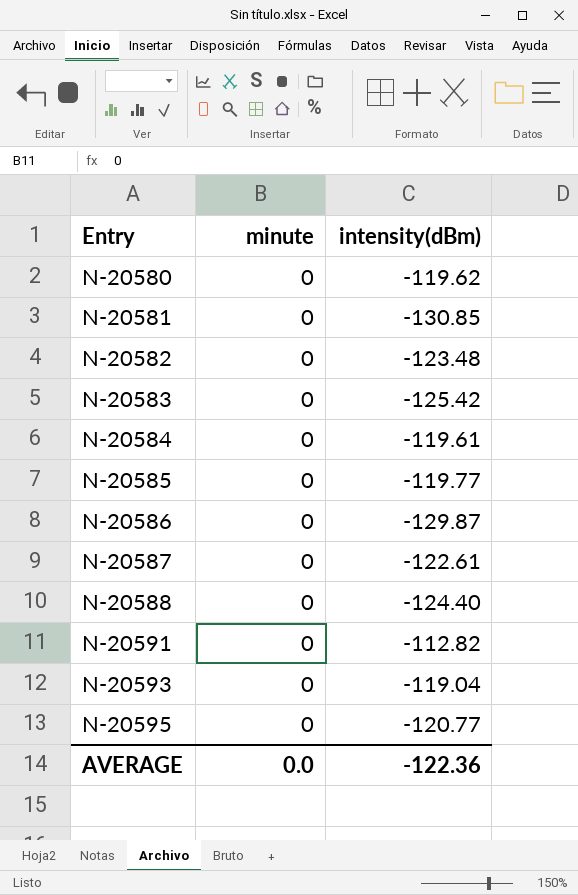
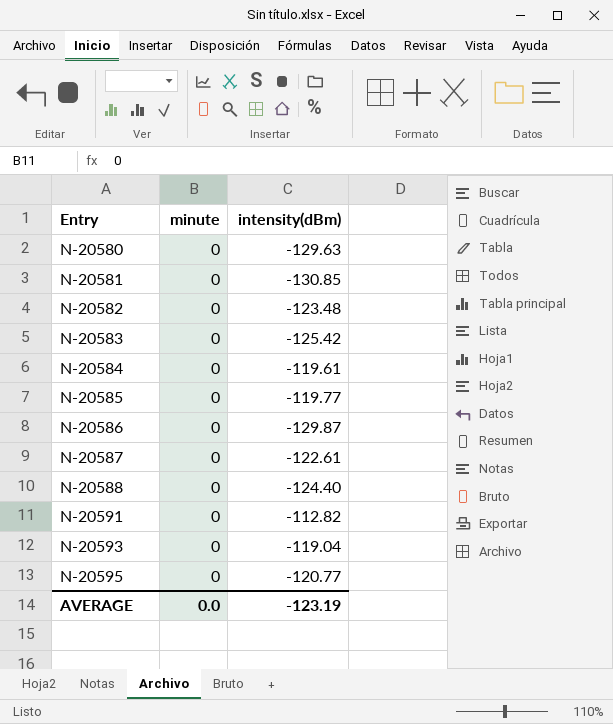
N-20580 | intensity(dBm): -119.62 -> -129.63
AVERAGE | intensity(dBm): -122.36 -> -123.19

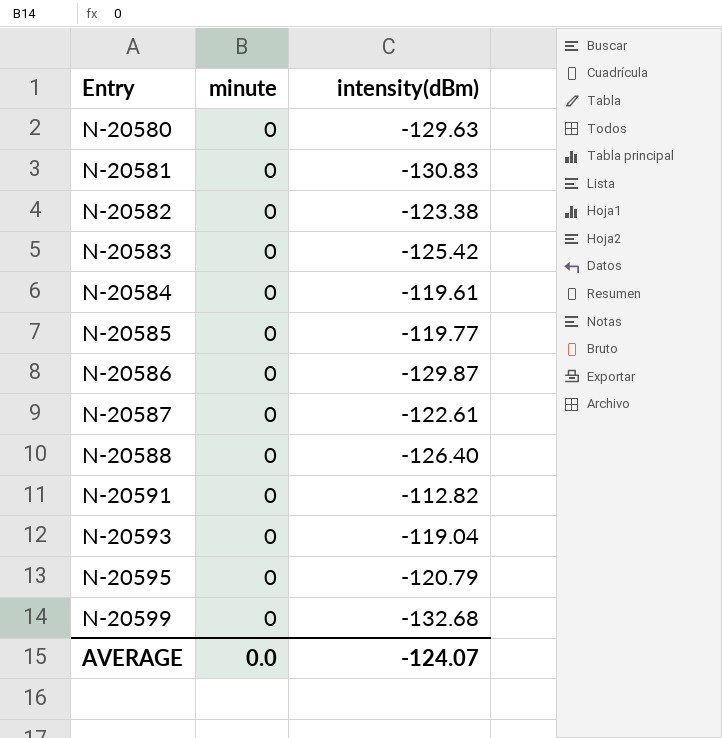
N-20581 | intensity(dBm): -130.85 -> -130.83
N-20582 | intensity(dBm): -123.48 -> -123.38
N-20588 | intensity(dBm): -124.40 -> -126.40
N-20595 | intensity(dBm): -120.77 -> -120.79
row N-20599: none -> 0 | -132.68
AVERAGE | intensity(dBm): -123.19 -> -124.07

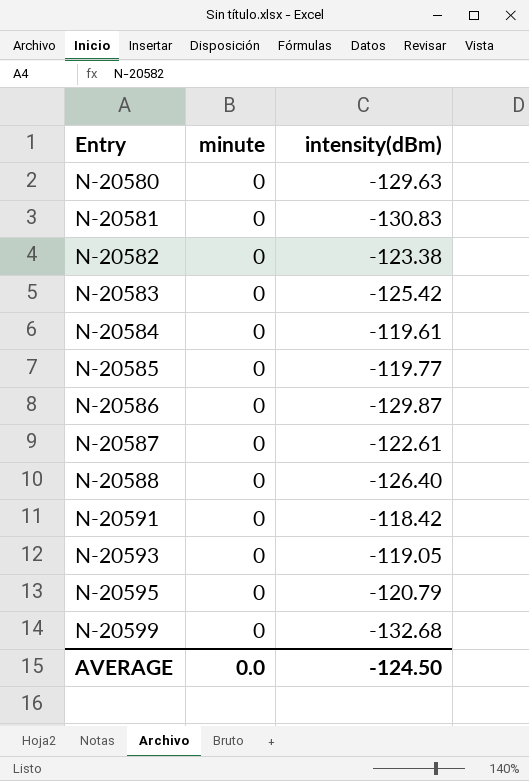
N-20591 | intensity(dBm): -112.82 -> -118.42
N-20593 | intensity(dBm): -119.04 -> -119.05
AVERAGE | intensity(dBm): -124.07 -> -124.50

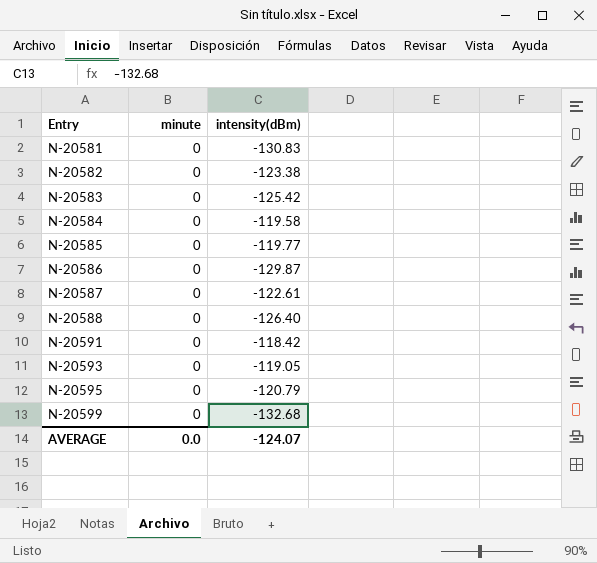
row N-20580: 0 | -129.63 -> none
N-20584 | intensity(dBm): -119.61 -> -119.58
AVERAGE | intensity(dBm): -124.50 -> -124.07

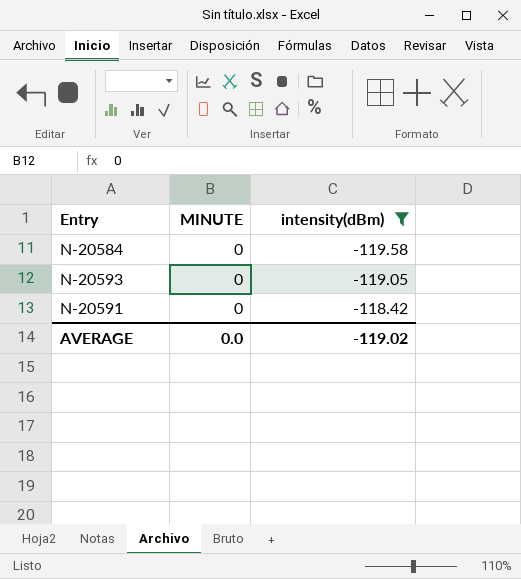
filter: none -> intensity(dBm) >= -119.58
row order: Entry ascending -> intensity(dBm) ascending
column name: minute -> MINUTE
AVERAGE | intensity(dBm): -124.07 -> -119.02

